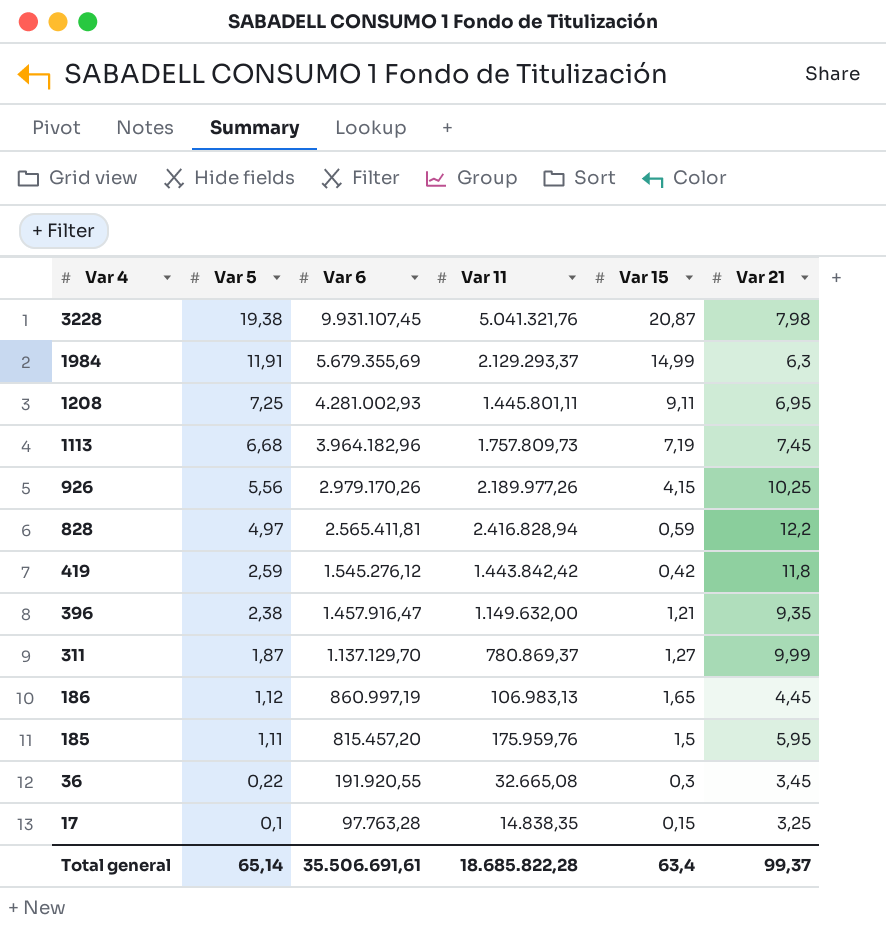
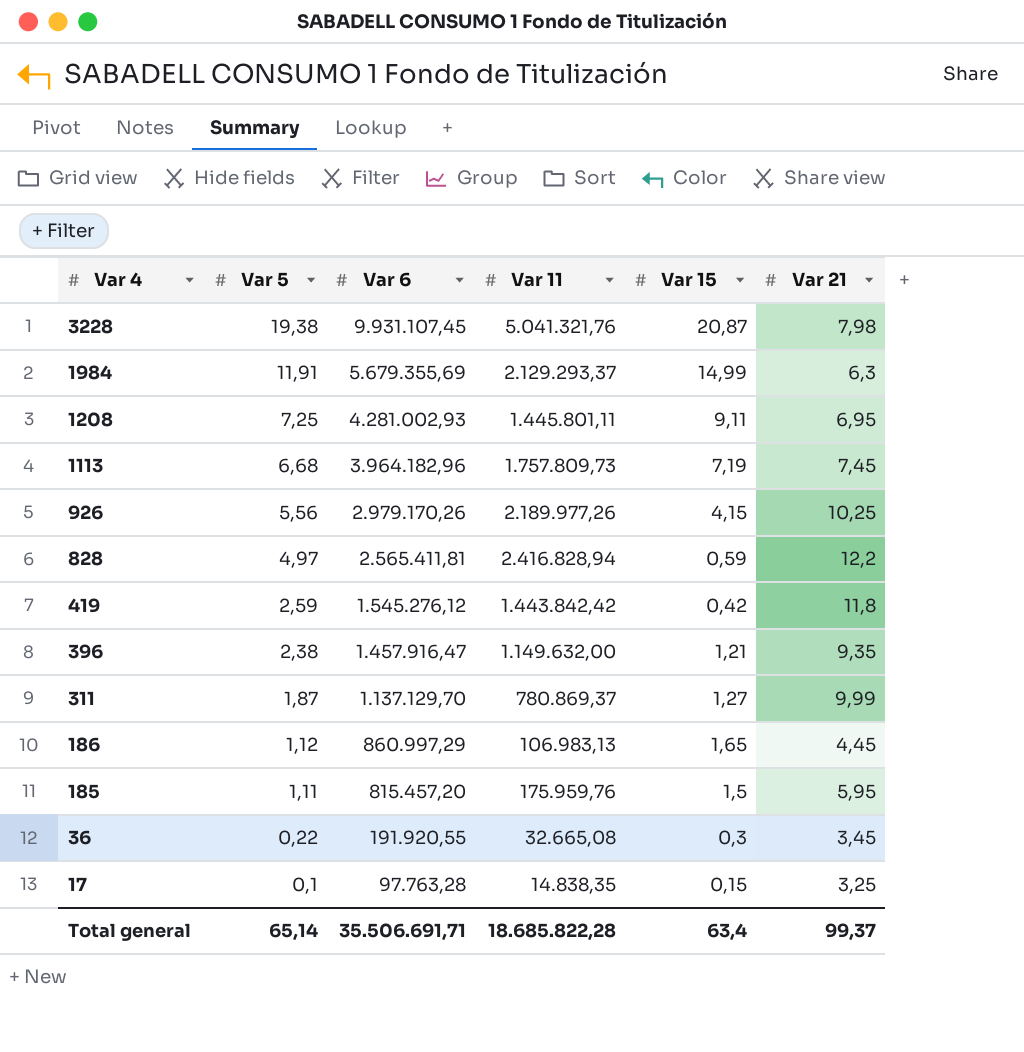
186 | Var 6: 860.997,19 -> 860.997,29
Total general | Var 6: 35.506.691,61 -> 35.506.691,71

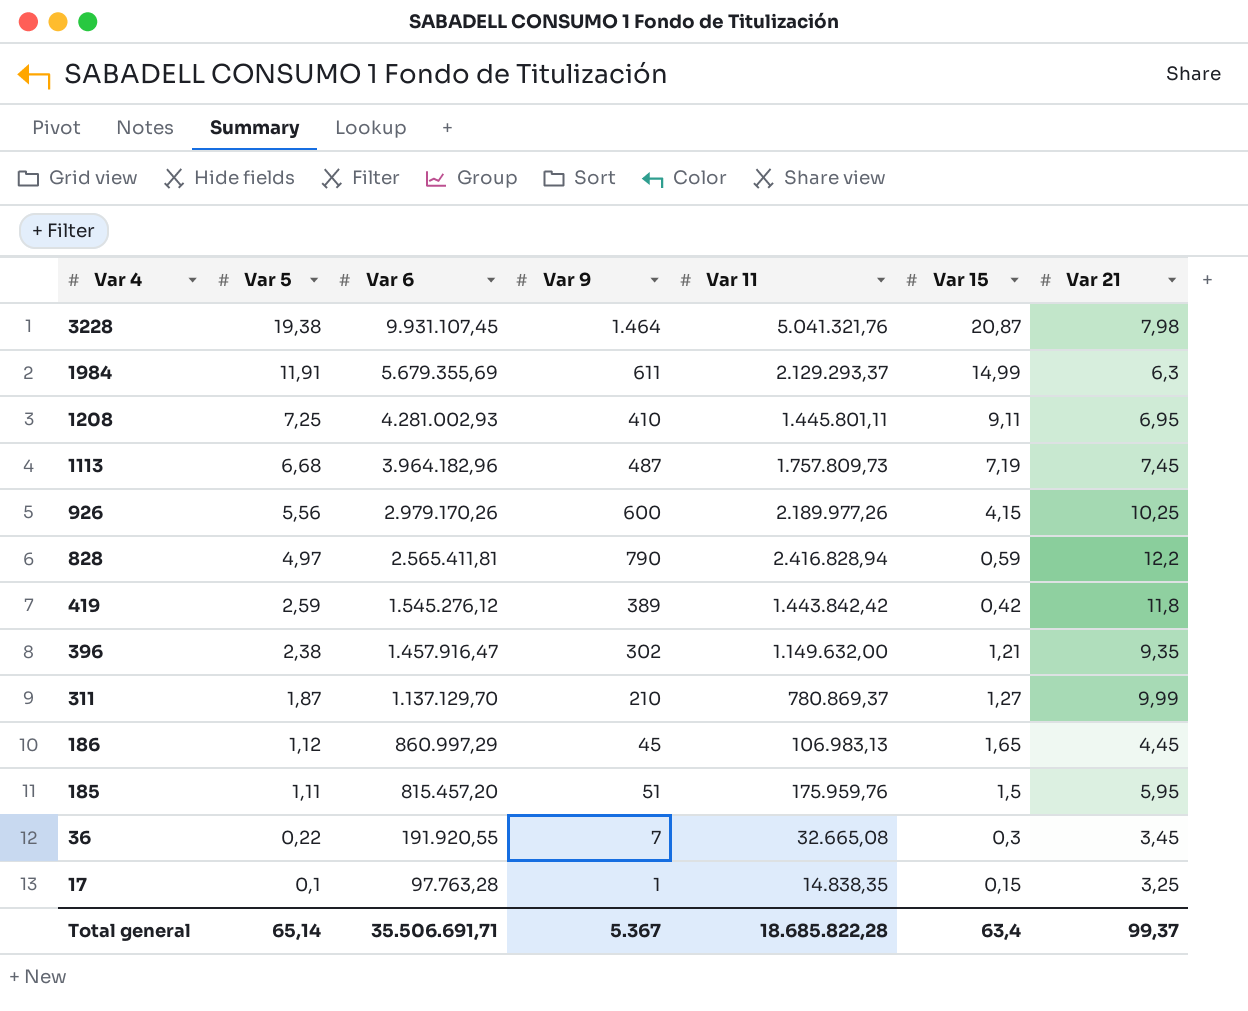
column Var 9 | position: none -> 4

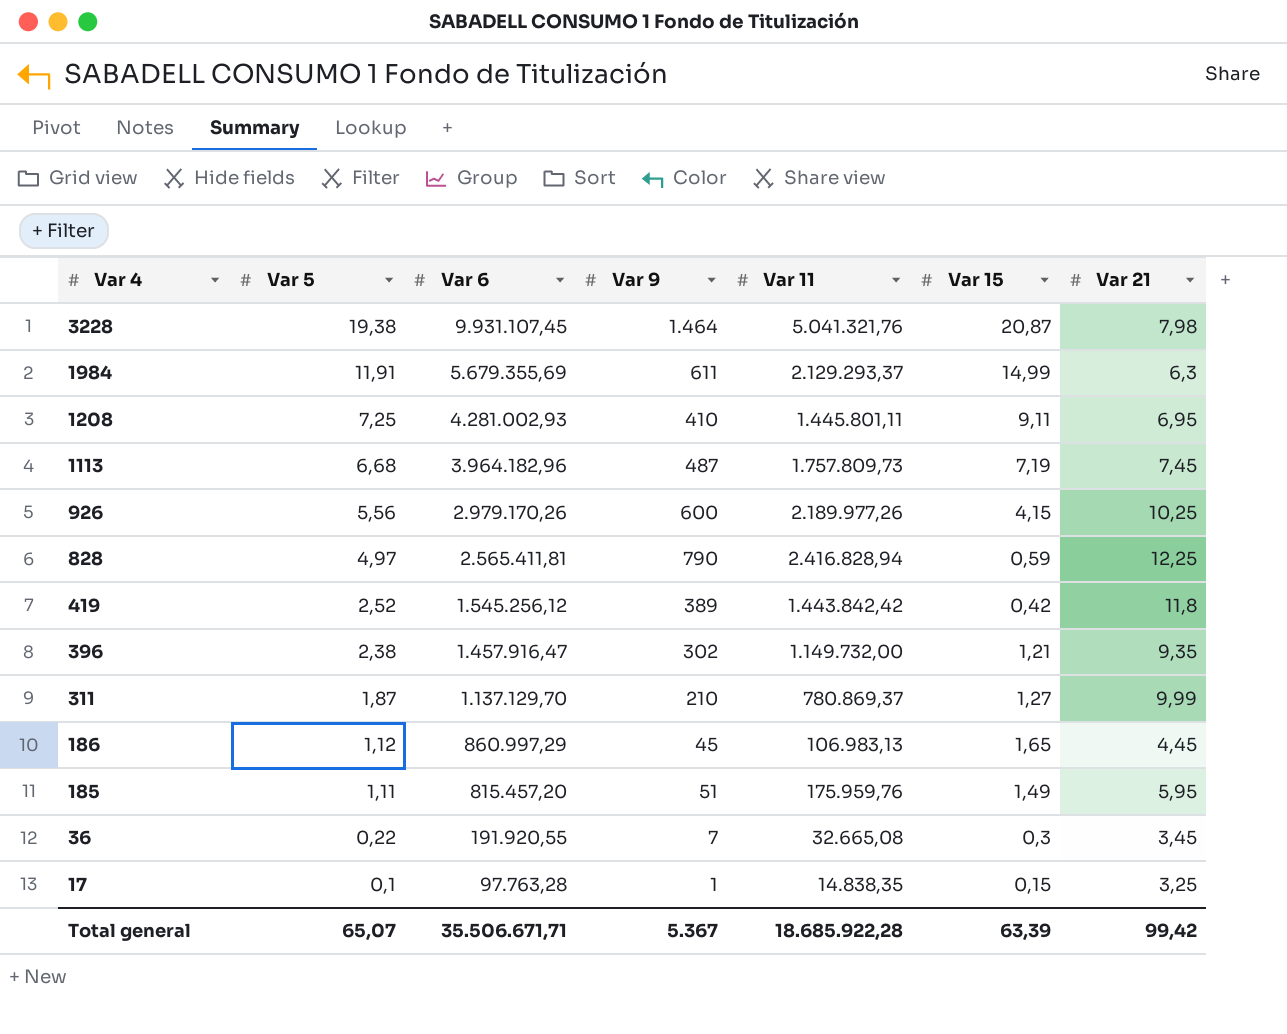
828 | Var 21: 12,2 -> 12,25
419 | Var 5: 2,59 -> 2,52
419 | Var 6: 1.545.276,12 -> 1.545.256,12
396 | Var 11: 1.149.632,00 -> 1.149.732,00
185 | Var 15: 1,5 -> 1,49
Total general | Var 5: 65,14 -> 65,07
Total general | Var 6: 35.506.691,71 -> 35.506.671,71
Total general | Var 11: 18.685.822,28 -> 18.685.922,28
Total general | Var 15: 63,4 -> 63,39
Total general | Var 21: 99,37 -> 99,42

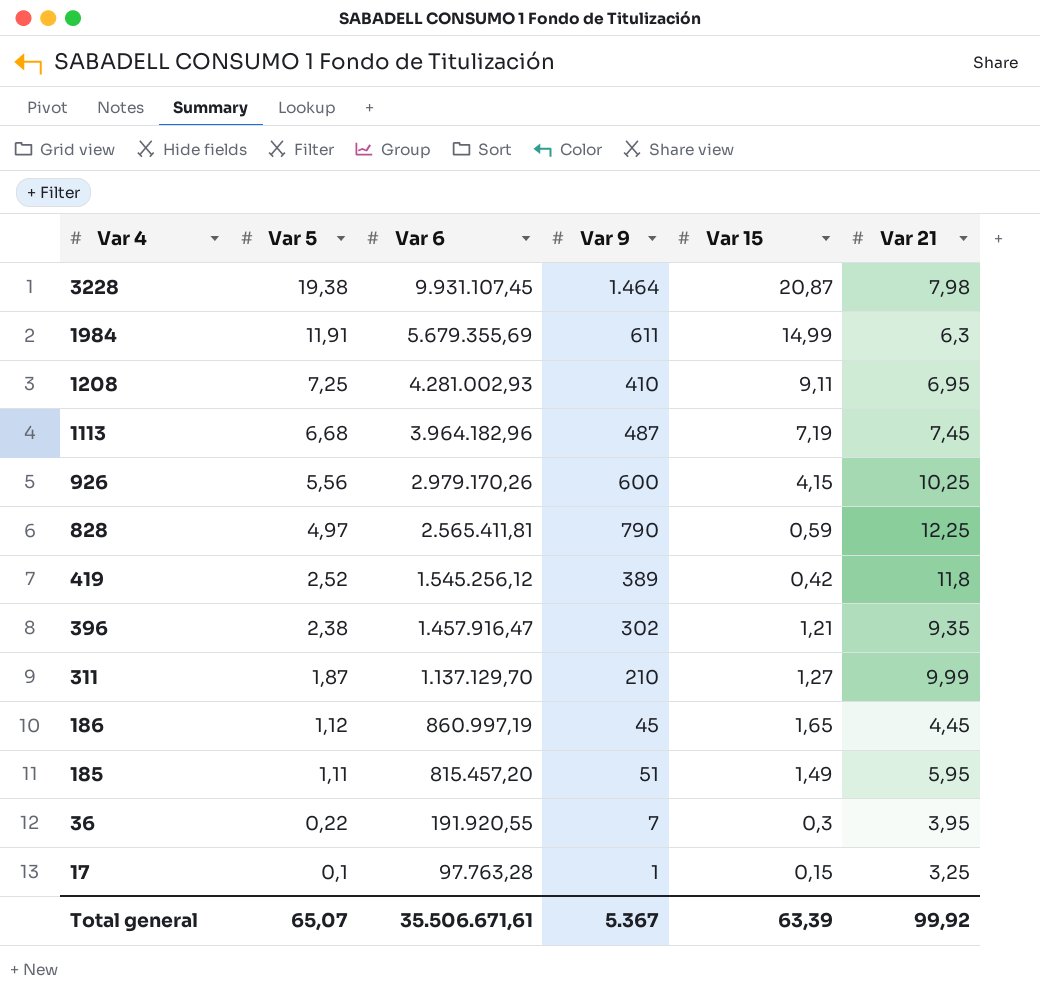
column Var 11 | position: 5 -> none
186 | Var 6: 860.997,29 -> 860.997,19
36 | Var 21: 3,45 -> 3,95
Total general | Var 6: 35.506.671,71 -> 35.506.671,61
Total general | Var 21: 99,42 -> 99,92

